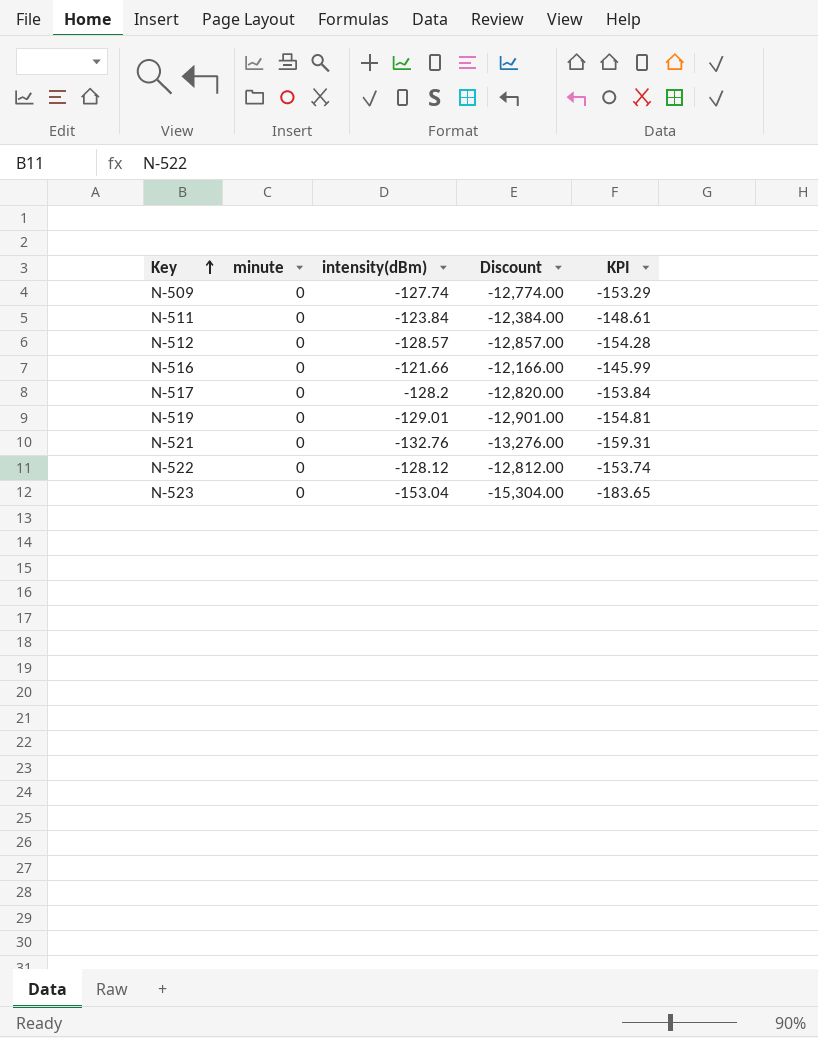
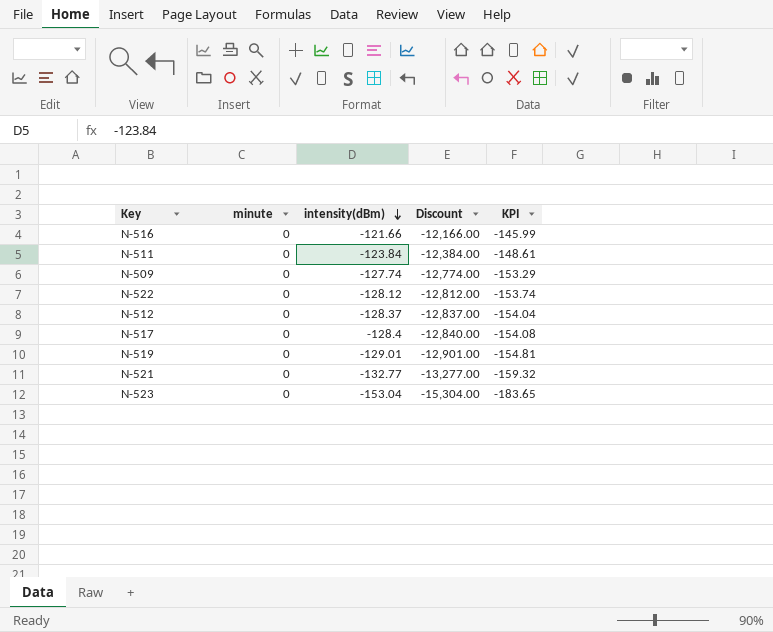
row order: Key ascending -> intensity(dBm) descending
N-512 | intensity(dBm): -128.57 -> -128.37
N-512 | Discount: -12,857.00 -> -12,837.00
N-512 | KPI: -154.28 -> -154.04
N-517 | intensity(dBm): -128.2 -> -128.4
N-517 | Discount: -12,820.00 -> -12,840.00
N-517 | KPI: -153.84 -> -154.08
N-521 | intensity(dBm): -132.76 -> -132.77
N-521 | Discount: -13,276.00 -> -13,277.00
N-521 | KPI: -159.31 -> -159.32

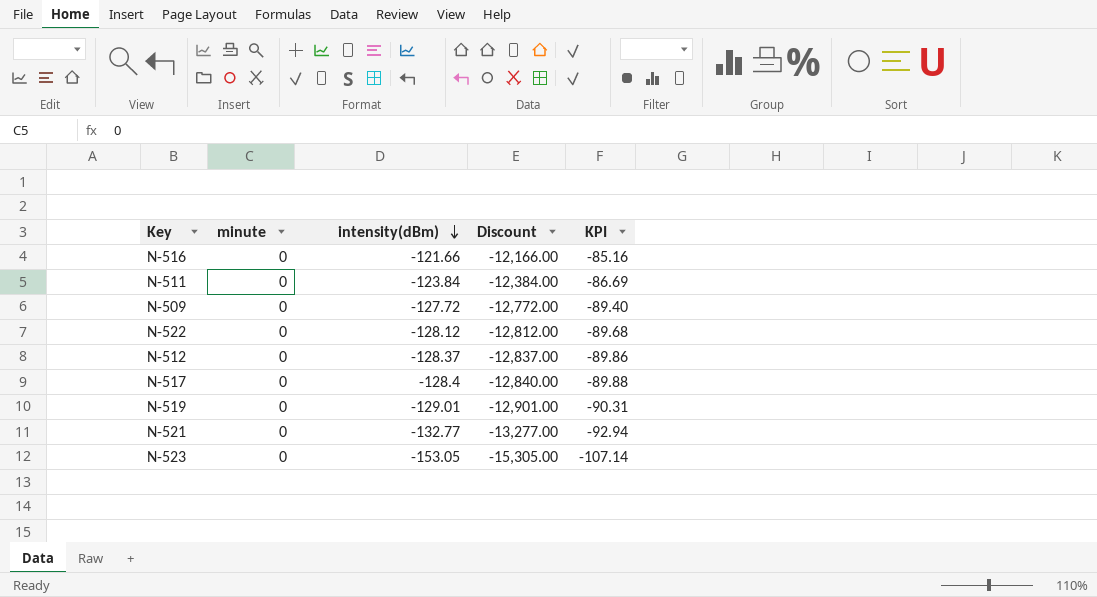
column KPI | formula: [intensity(dBm)] * 1.2 -> [intensity(dBm)] * 0.7
N-509 | intensity(dBm): -127.74 -> -127.72
N-509 | Discount: -12,774.00 -> -12,772.00
N-523 | intensity(dBm): -153.04 -> -153.05
N-523 | Discount: -15,304.00 -> -15,305.00

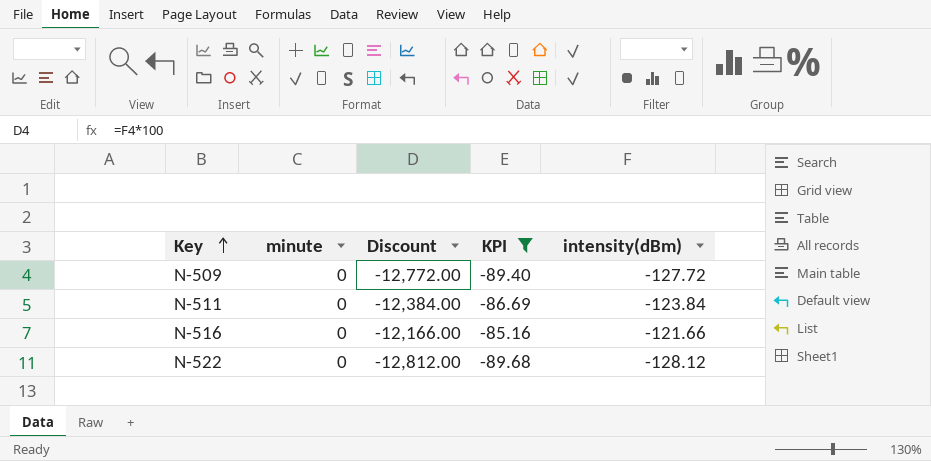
filter: none -> KPI >= -89.68
row order: intensity(dBm) descending -> Key ascending
column intensity(dBm) | position: 3 -> 5

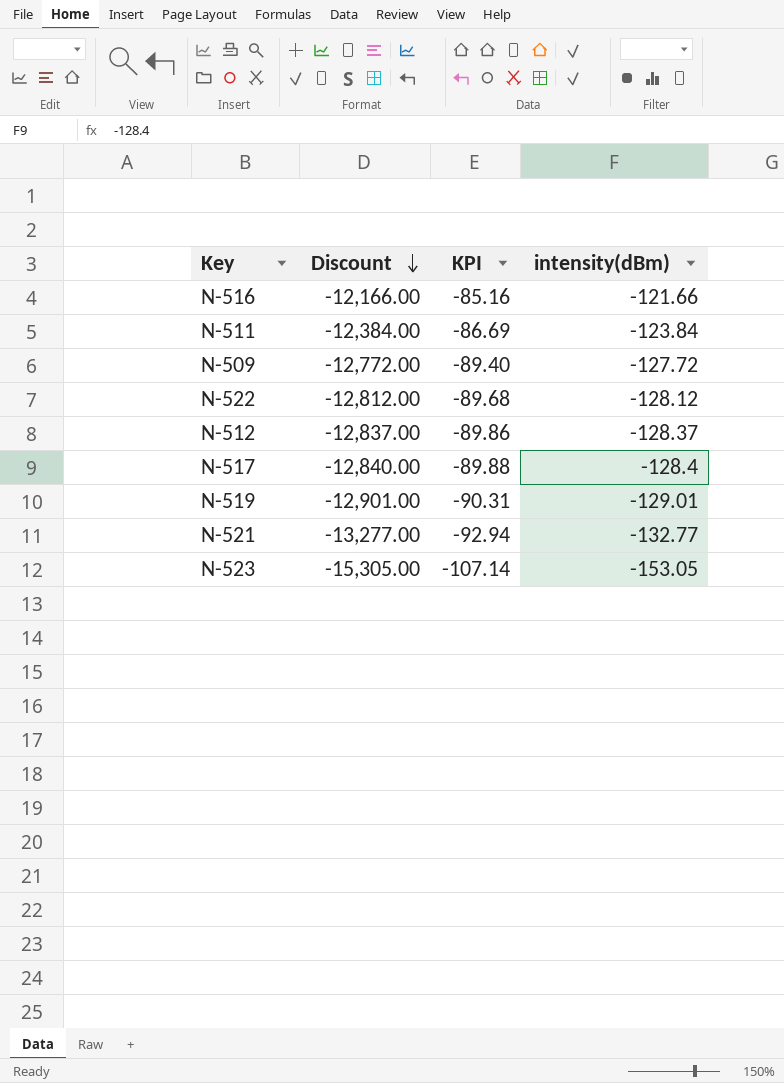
filter: KPI >= -89.68 -> none
row order: Key ascending -> Discount descending
column minute | position: 2 -> none

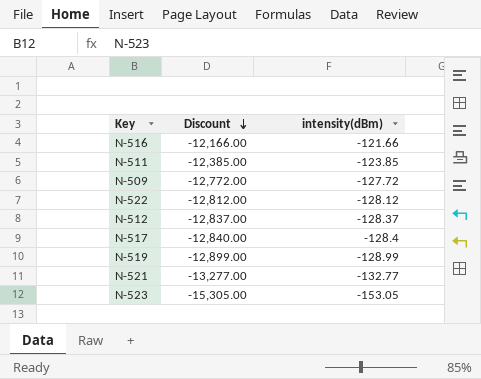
column KPI | formula: [intensity(dBm)] * 0.7 -> none
N-511 | Discount: -12,384.00 -> -12,385.00
N-511 | intensity(dBm): -123.84 -> -123.85
N-519 | Discount: -12,901.00 -> -12,899.00
N-519 | intensity(dBm): -129.01 -> -128.99

